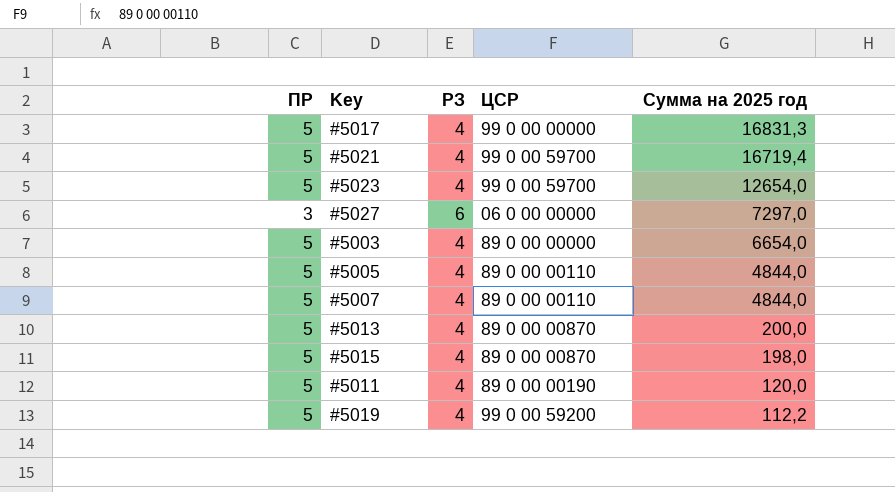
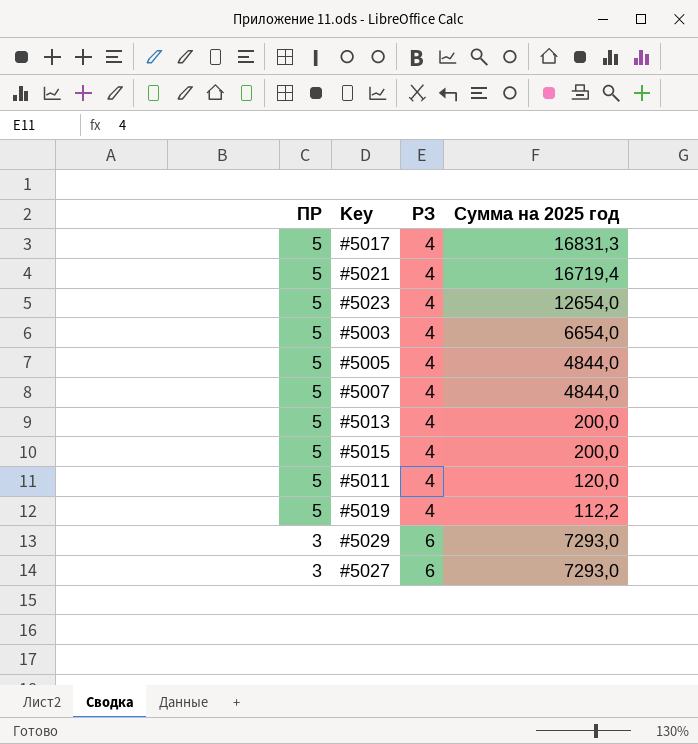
row order: Сумма на 2025 год descending -> ПР descending
column ЦСР | position: 4 -> none
#5015 | Сумма на 2025 год: 198,0 -> 200,0
row #5029: none -> 3 | 6 | 7293,0
#5027 | Сумма на 2025 год: 7297,0 -> 7293,0

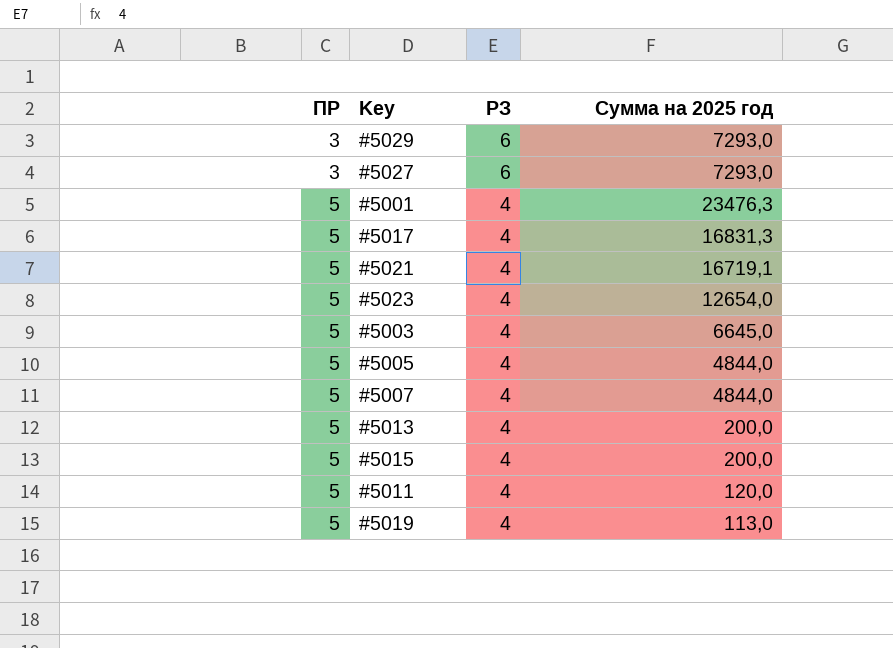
row order: ПР descending -> ПР ascending
row #5001: none -> 5 | 4 | 23476,3
#5021 | Сумма на 2025 год: 16719,4 -> 16719,1
#5003 | Сумма на 2025 год: 6654,0 -> 6645,0
#5019 | Сумма на 2025 год: 112,2 -> 113,0

